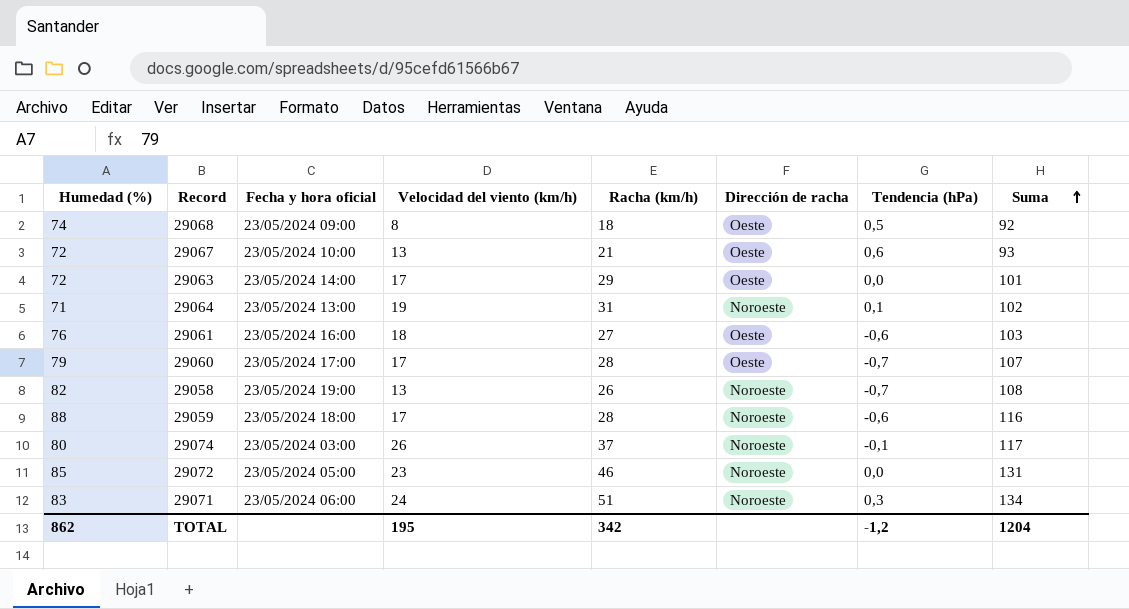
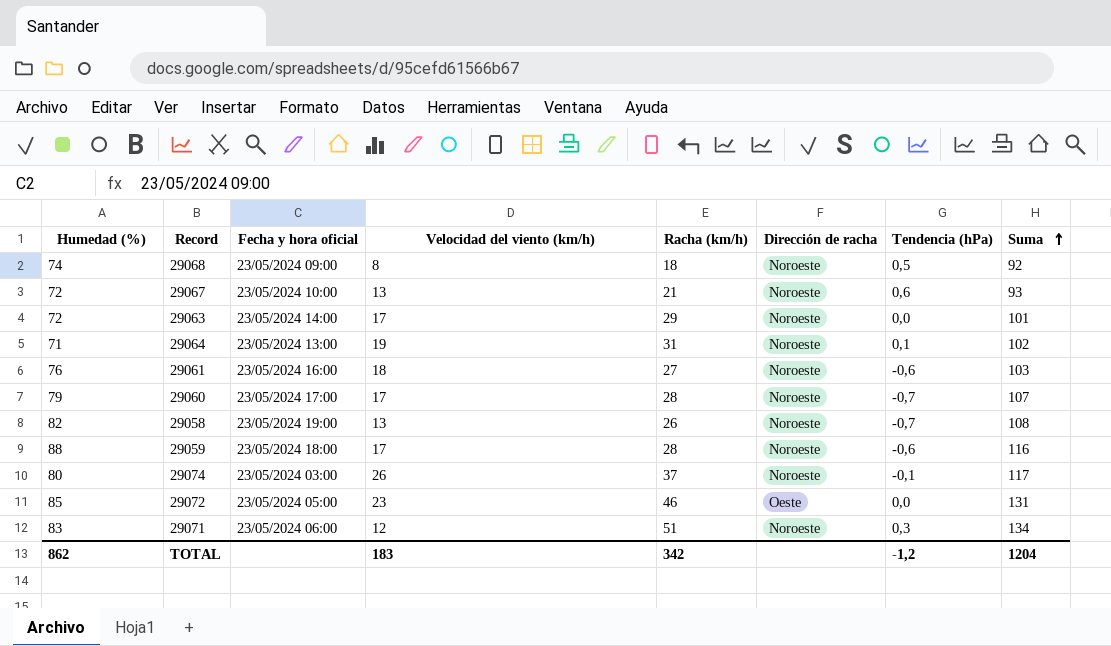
29068 | Dirección de racha: Oeste -> Noroeste
29067 | Dirección de racha: Oeste -> Noroeste
29063 | Dirección de racha: Oeste -> Noroeste
29061 | Dirección de racha: Oeste -> Noroeste
29060 | Dirección de racha: Oeste -> Noroeste
29072 | Dirección de racha: Noroeste -> Oeste
29071 | Velocidad del viento (km/h): 24 -> 12
TOTAL | Velocidad del viento (km/h): 195 -> 183

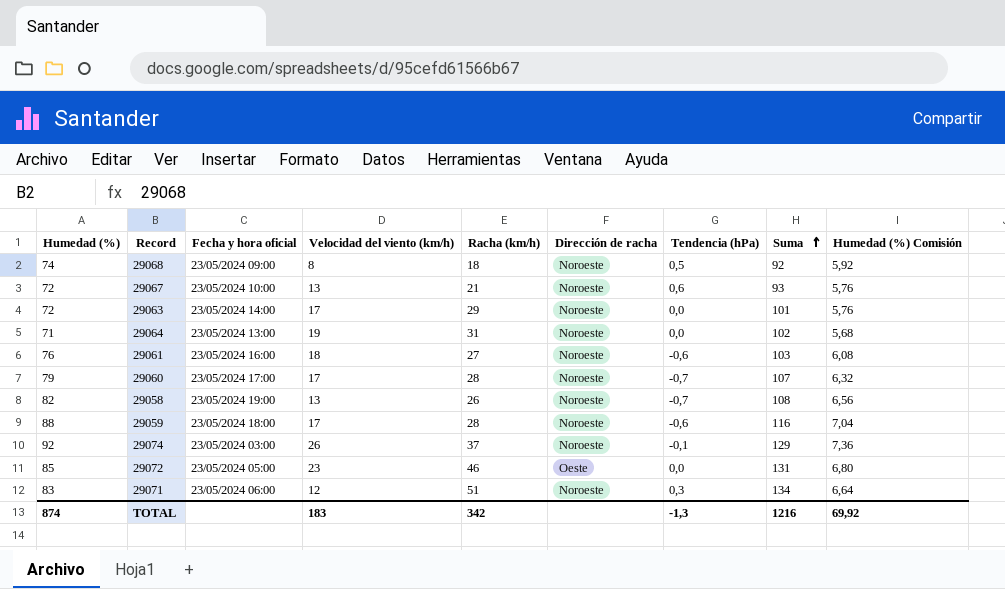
column Humedad (%) Comisión | formula: none -> [Humedad (%)] * 0,08
29064 | Tendencia (hPa): 0,1 -> 0,0
29074 | Humedad (%): 80 -> 92
29074 | Suma: 117 -> 129
TOTAL | Humedad (%): 862 -> 874
TOTAL | Tendencia (hPa): -1,2 -> -1,3
TOTAL | Suma: 1204 -> 1216

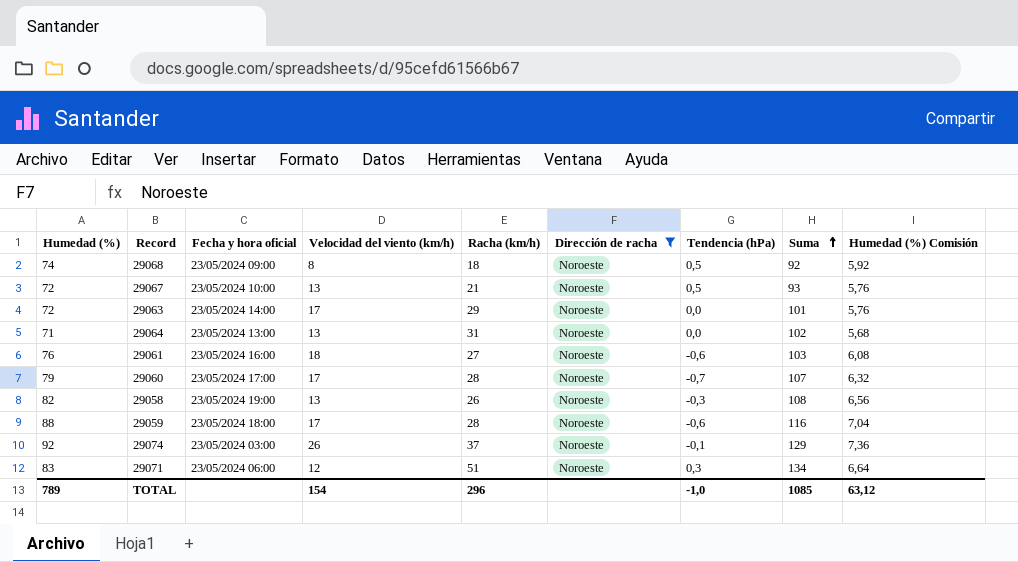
filter: none -> Dirección de racha = Noroeste
29067 | Tendencia (hPa): 0,6 -> 0,5
29064 | Velocidad del viento (km/h): 19 -> 13
29058 | Tendencia (hPa): -0,7 -> -0,3
TOTAL | Humedad (%): 874 -> 789
TOTAL | Velocidad del viento (km/h): 183 -> 154
TOTAL | Racha (km/h): 342 -> 296
TOTAL | Tendencia (hPa): -1,3 -> -1,0
TOTAL | Suma: 1216 -> 1085
TOTAL | Humedad (%) Comisión: 69,92 -> 63,12

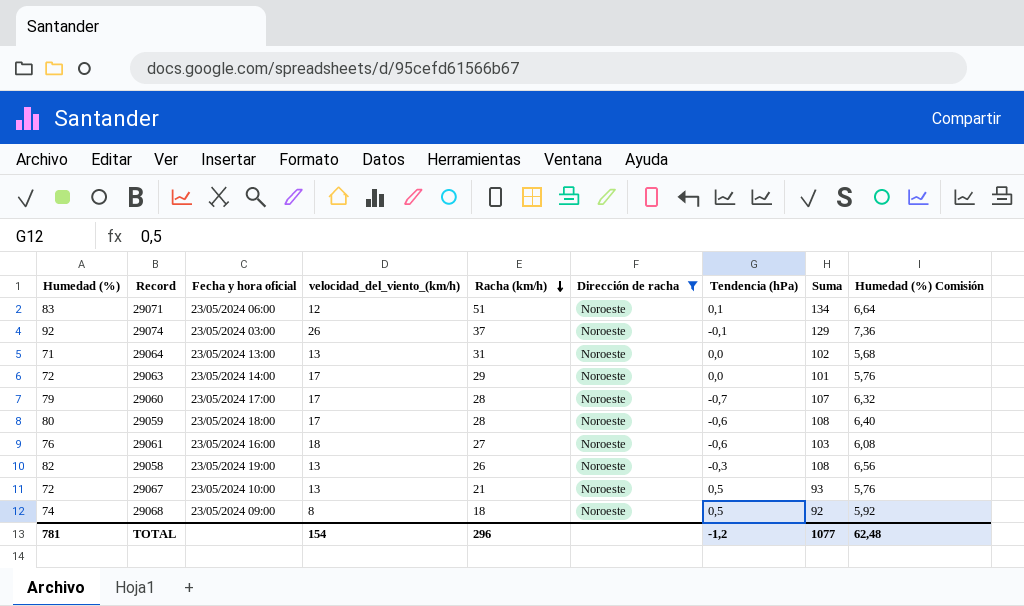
row order: Suma ascending -> Racha (km/h) descending
column name: Velocidad del viento (km/h) -> velocidad_del_viento_(km/h)
29071 | Tendencia (hPa): 0,3 -> 0,1
29059 | Humedad (%): 88 -> 80
29059 | Suma: 116 -> 108
29059 | Humedad (%) Comisión: 7,04 -> 6,40
TOTAL | Humedad (%): 789 -> 781
TOTAL | Tendencia (hPa): -1,0 -> -1,2
TOTAL | Suma: 1085 -> 1077
TOTAL | Humedad (%) Comisión: 63,12 -> 62,48

